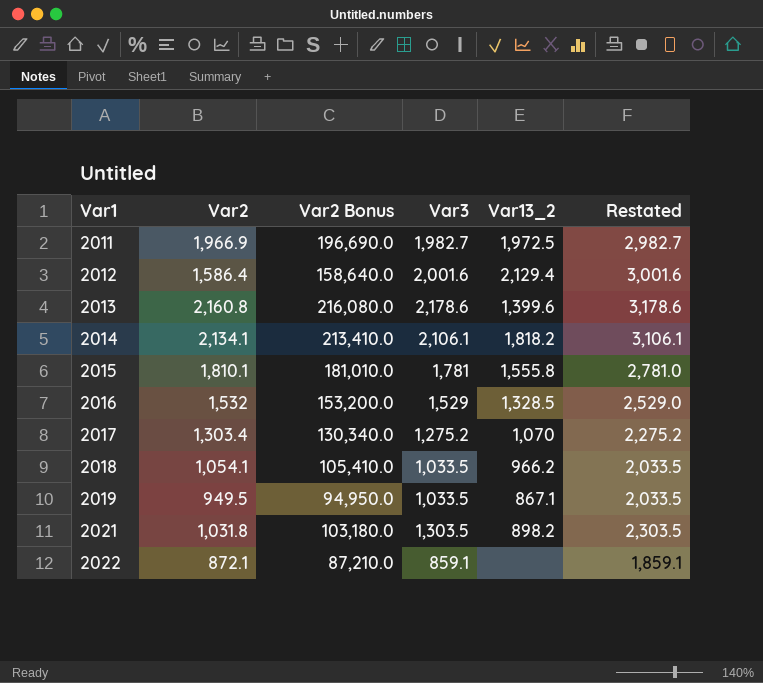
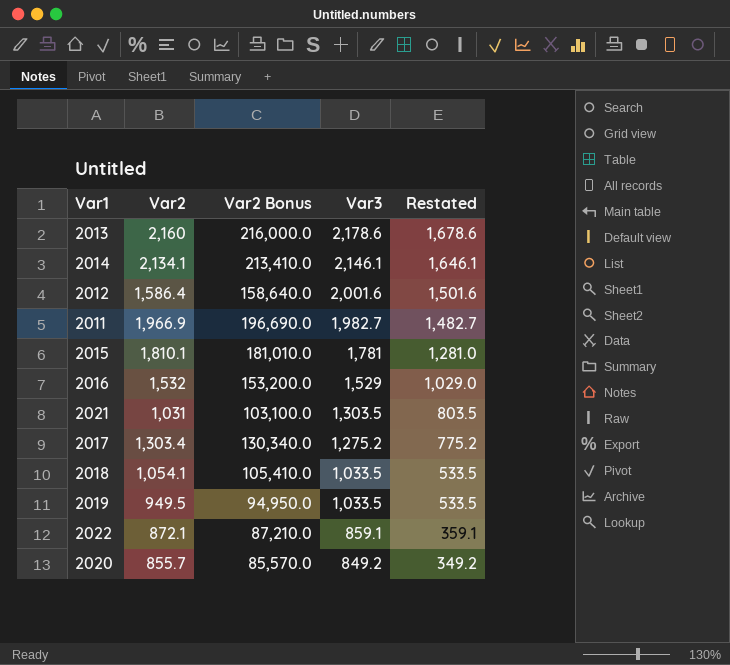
row order: Var1 ascending -> Var3 descending
column Var13_2 | position: 5 -> none
column Restated | formula: [Var3] + 1000 -> [Var3] - 500
2013 | Var2: 2,160.8 -> 2,160
2013 | Var2 Bonus: 216,080.0 -> 216,000.0
2014 | Var3: 2,106.1 -> 2,146.1
2021 | Var2: 1,031.8 -> 1,031
2021 | Var2 Bonus: 103,180.0 -> 103,100.0
row 2020: none -> 855.7 | 85,570.0 | 849.2 | 349.2

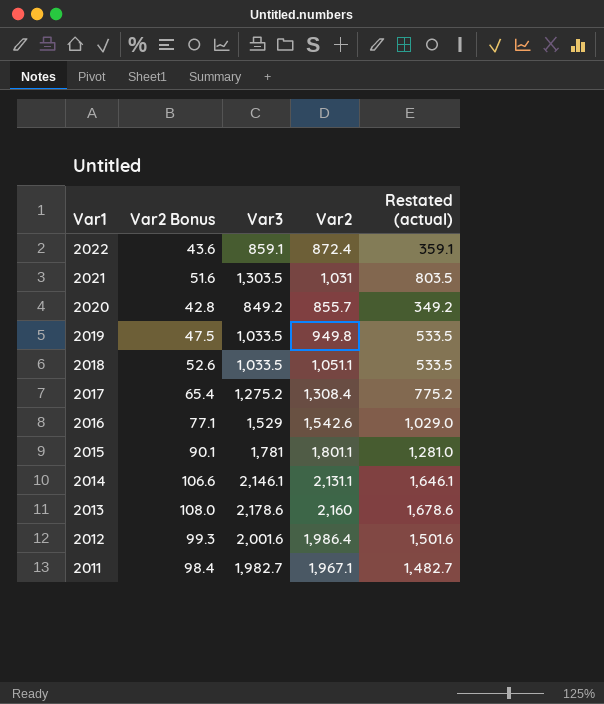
row order: Var3 descending -> Var1 descending
column Var2 Bonus | formula: [Var2] * 100 -> [Var2] * 0.05
column Var2 | position: 2 -> 4
column name: Restated -> Restated (actual)
2022 | Var2: 872.1 -> 872.4
2019 | Var2: 949.5 -> 949.8
2018 | Var2: 1,054.1 -> 1,051.1
2017 | Var2: 1,303.4 -> 1,308.4
2016 | Var2: 1,532 -> 1,542.6
2015 | Var2: 1,810.1 -> 1,801.1
2014 | Var2: 2,134.1 -> 2,131.1
2012 | Var2: 1,586.4 -> 1,986.4
2011 | Var2: 1,966.9 -> 1,967.1

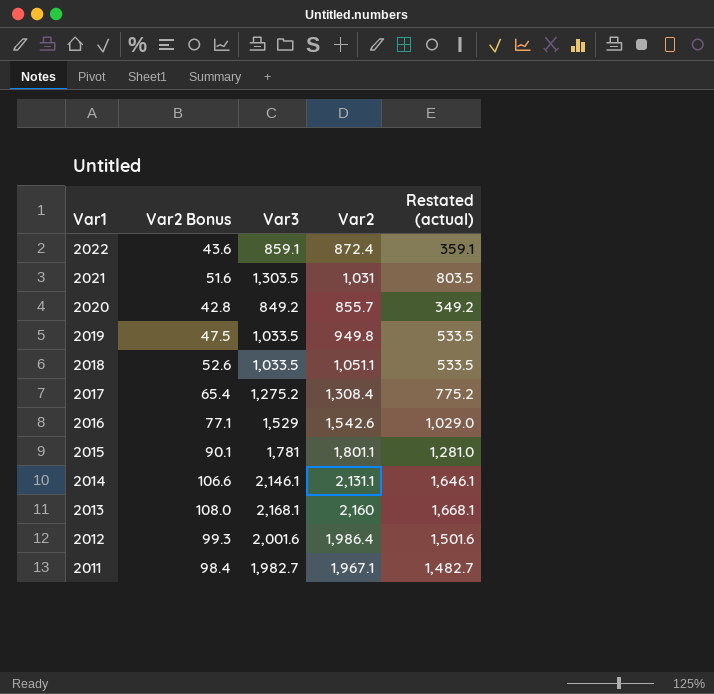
2013 | Var3: 2,178.6 -> 2,168.1
2013 | Restated (actual): 1,678.6 -> 1,668.1

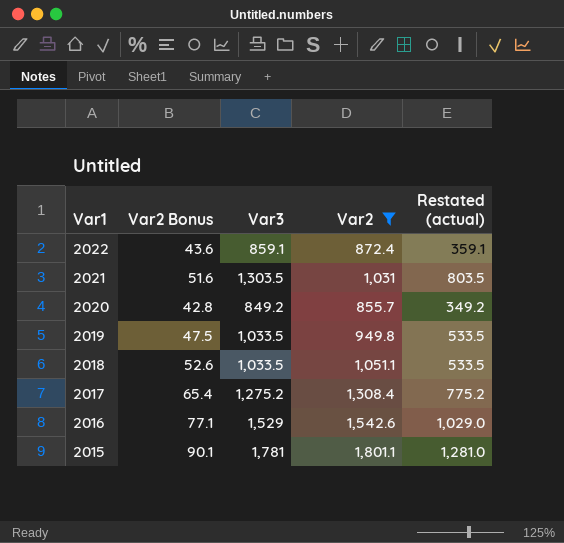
filter: none -> Var2 <= 1,801.1

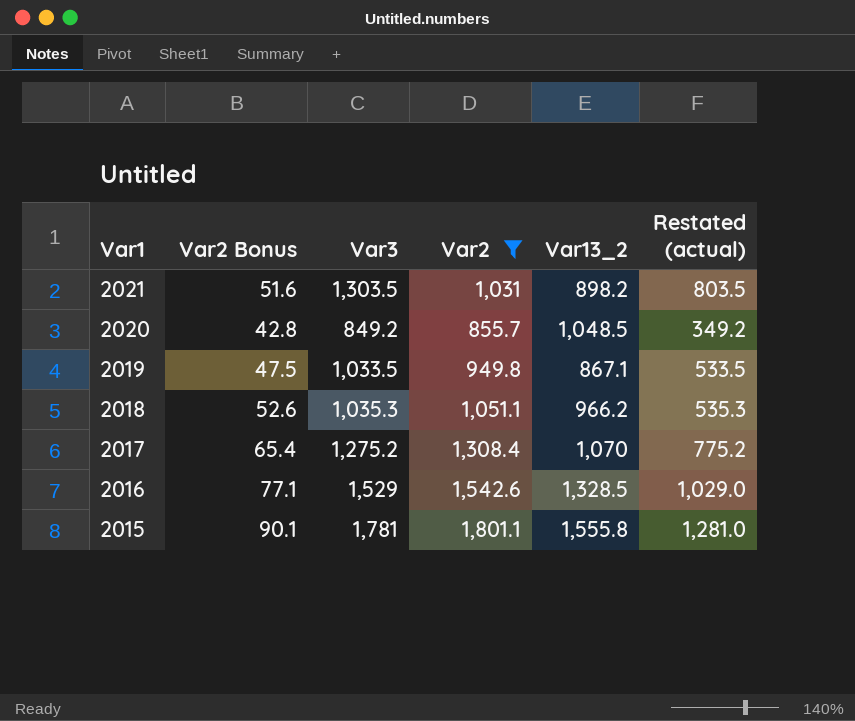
column Var13_2 | position: none -> 5
row 2022: 43.6 | 859.1 | 872.4 | 359.1 -> none
2018 | Var3: 1,033.5 -> 1,035.3
2018 | Restated (actual): 533.5 -> 535.3

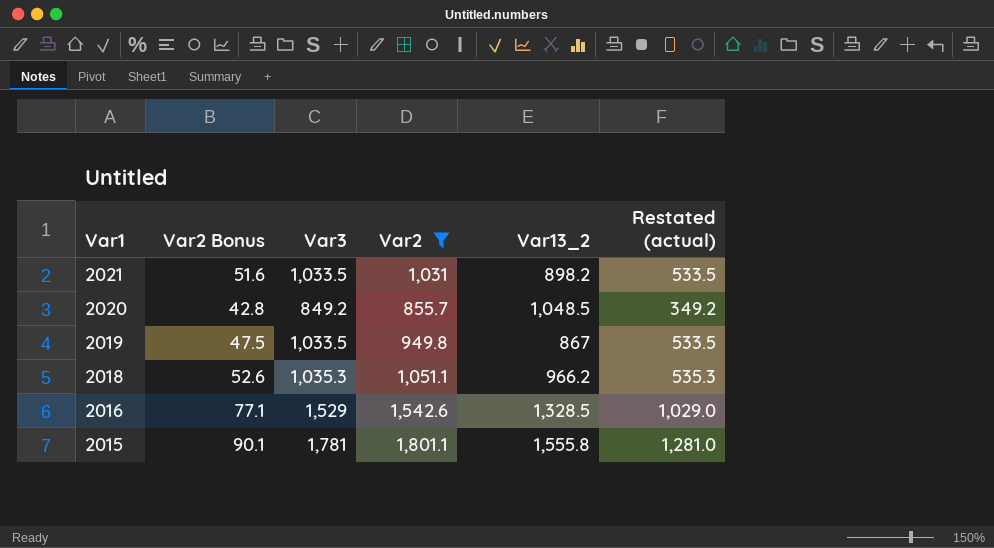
row 2017: 65.4 | 1,275.2 | 1,308.4 | 1,070 | 775.2 -> none
2021 | Var3: 1,303.5 -> 1,033.5
2021 | Restated (actual): 803.5 -> 533.5
2019 | Var13_2: 867.1 -> 867

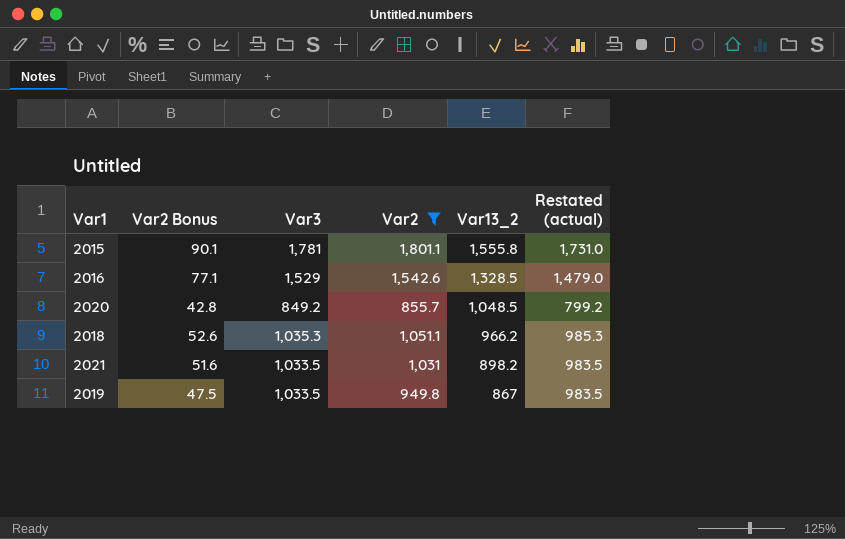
row order: Var1 descending -> Var13_2 descending
column Restated (actual) | formula: [Var3] - 500 -> [Var3] - 50

